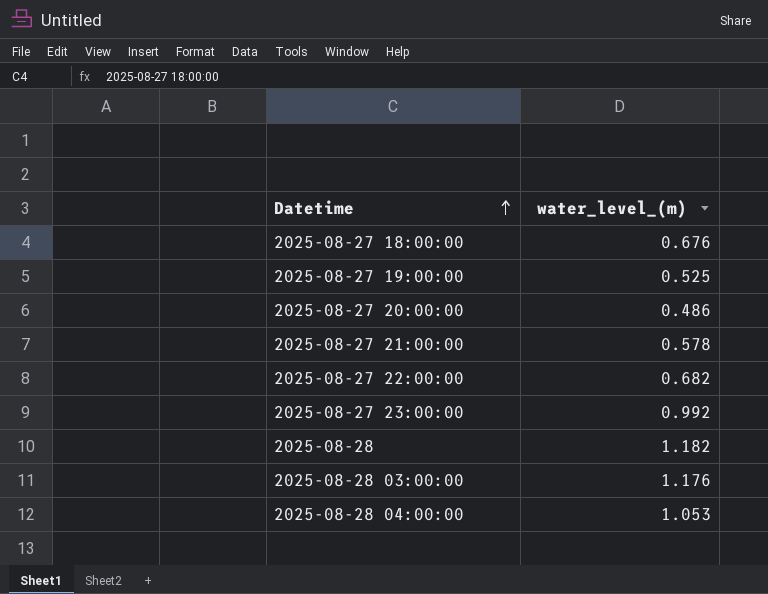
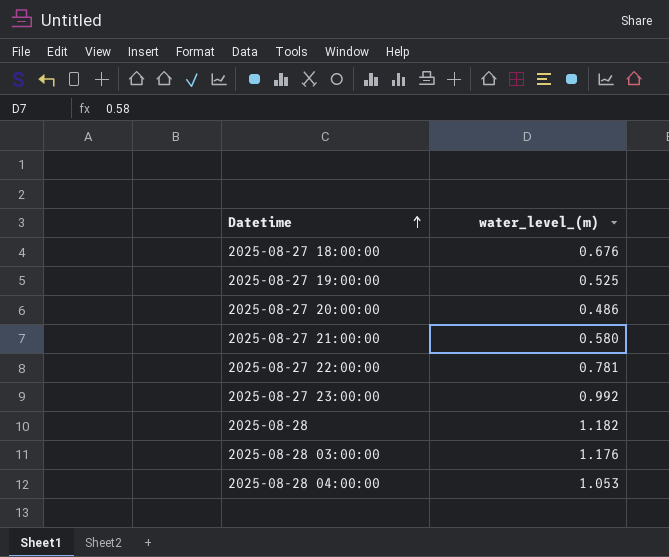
2025-08-27 21:00:00 | water_level_(m): 0.578 -> 0.580
2025-08-27 22:00:00 | water_level_(m): 0.682 -> 0.781

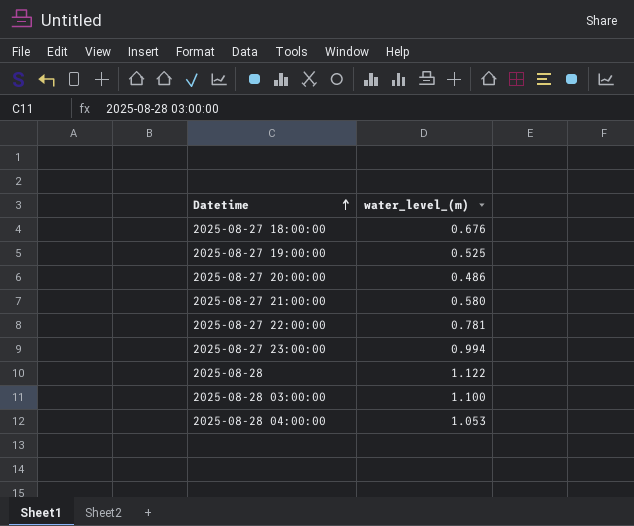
2025-08-27 23:00:00 | water_level_(m): 0.992 -> 0.994
2025-08-28 | water_level_(m): 1.182 -> 1.122
2025-08-28 03:00:00 | water_level_(m): 1.176 -> 1.100

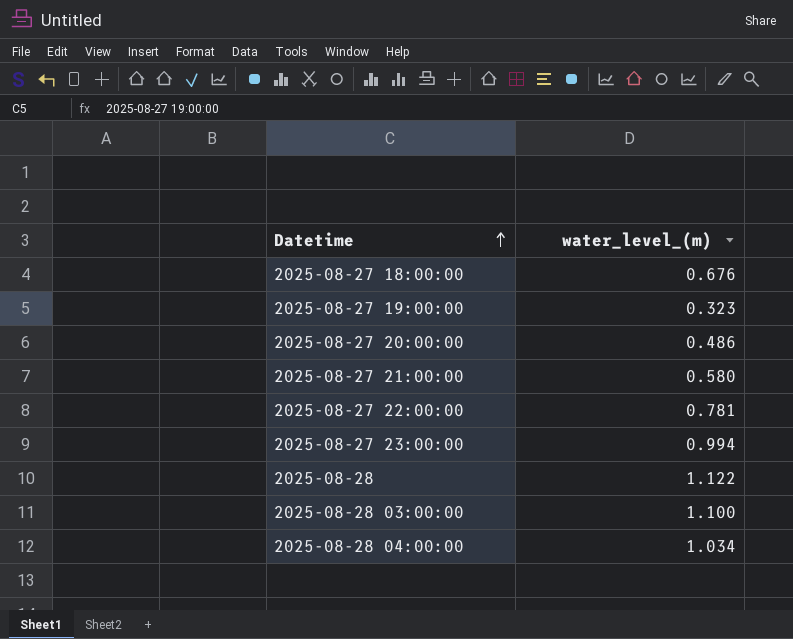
2025-08-27 19:00:00 | water_level_(m): 0.525 -> 0.323
2025-08-28 04:00:00 | water_level_(m): 1.053 -> 1.034

